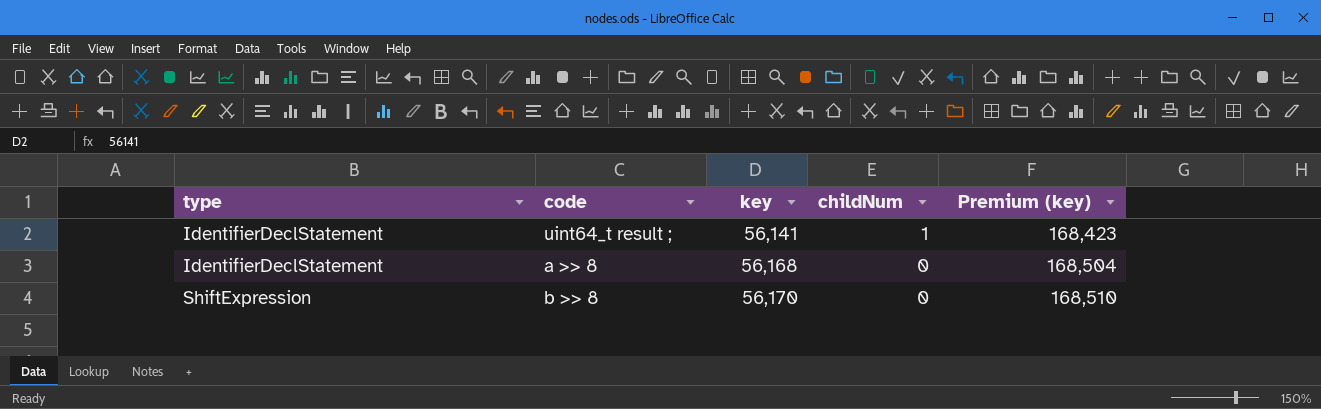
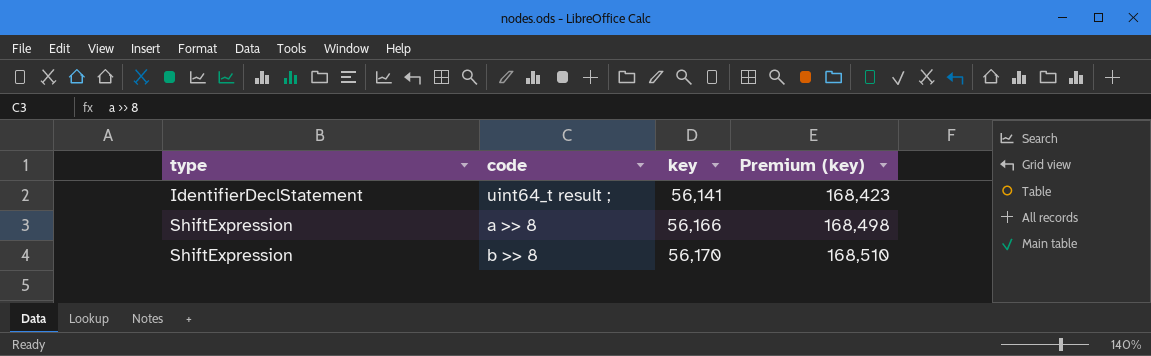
column childNum | position: 4 -> none
a >> 8 | type: IdentifierDeclStatement -> ShiftExpression
a >> 8 | key: 56,168 -> 56,166
a >> 8 | Premium (key): 168,504 -> 168,498

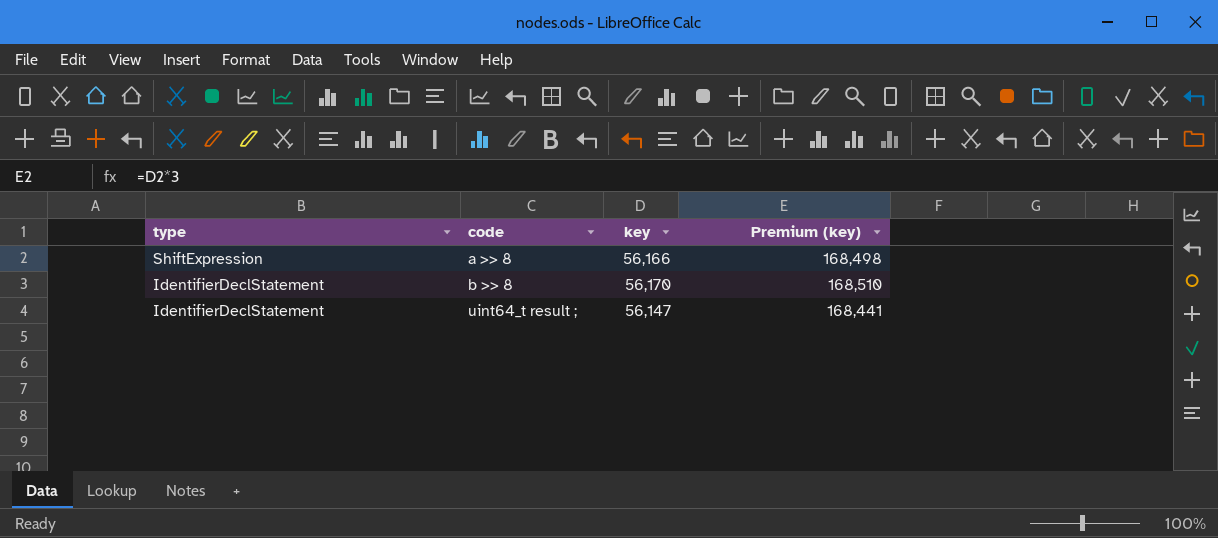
row order: type ascending -> type descending
b >> 8 | type: ShiftExpression -> IdentifierDeclStatement
uint64_t result ; | key: 56,141 -> 56,147
uint64_t result ; | Premium (key): 168,423 -> 168,441

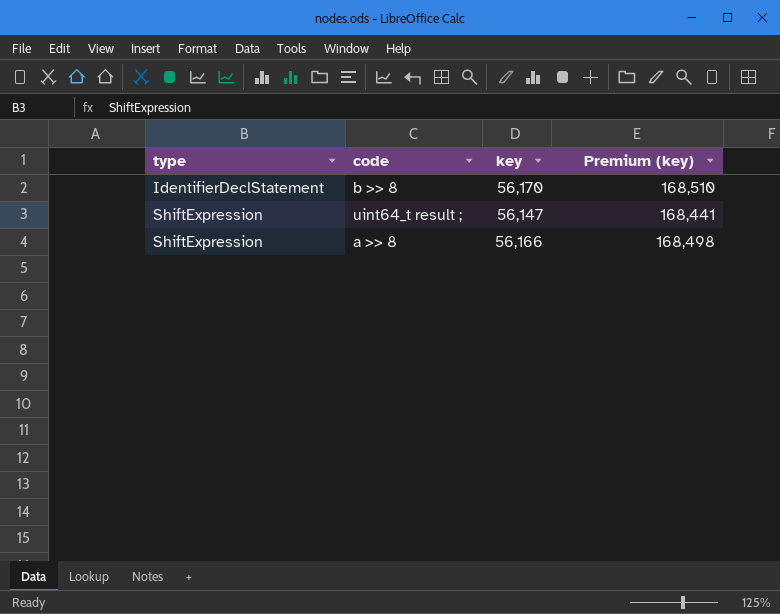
row order: type descending -> type ascending
uint64_t result ; | type: IdentifierDeclStatement -> ShiftExpression

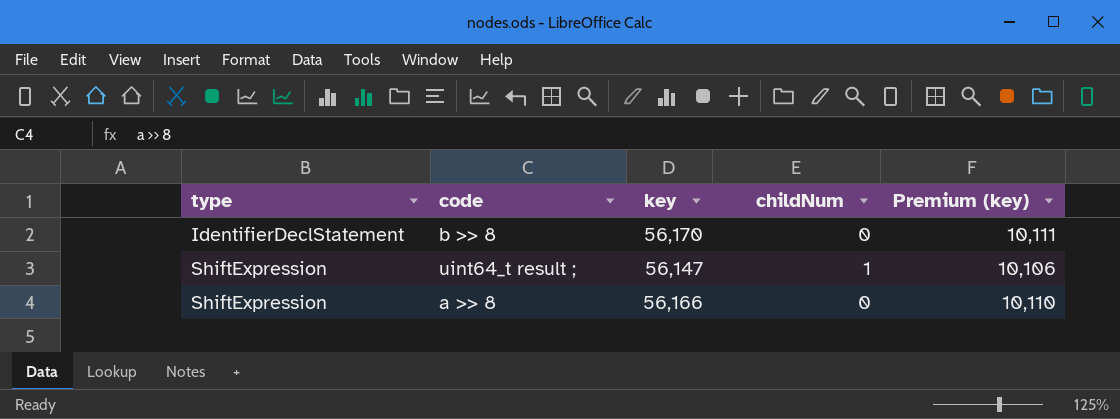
column childNum | position: none -> 4
column Premium (key) | formula: [key] * 3 -> [key] * 0.18

